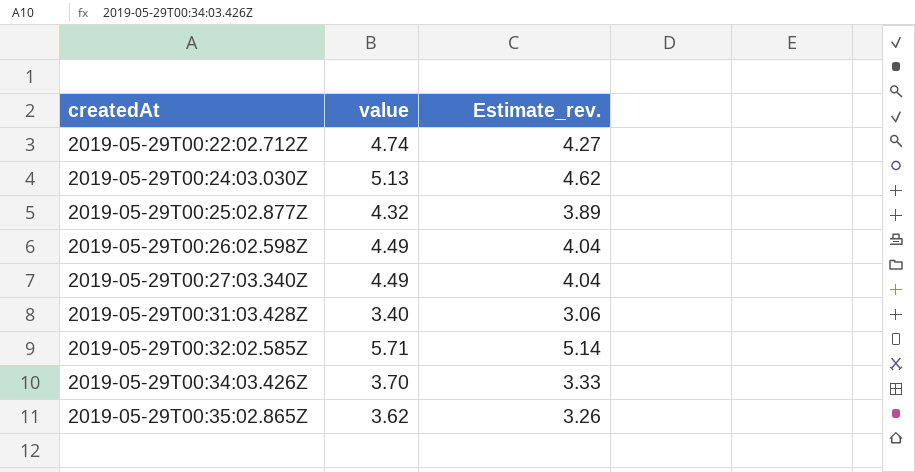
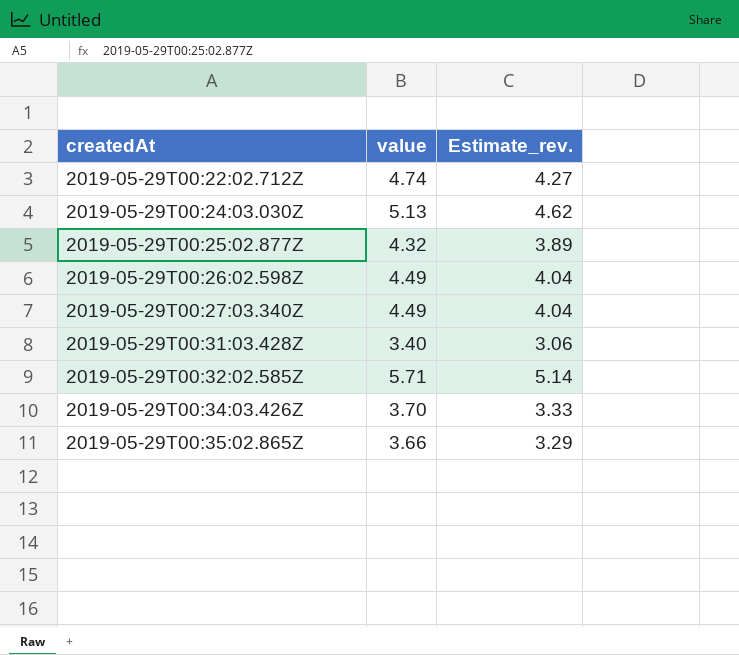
2019-05-29T00:35:02.865Z | value: 3.62 -> 3.66
2019-05-29T00:35:02.865Z | Estimate_rev.: 3.26 -> 3.29

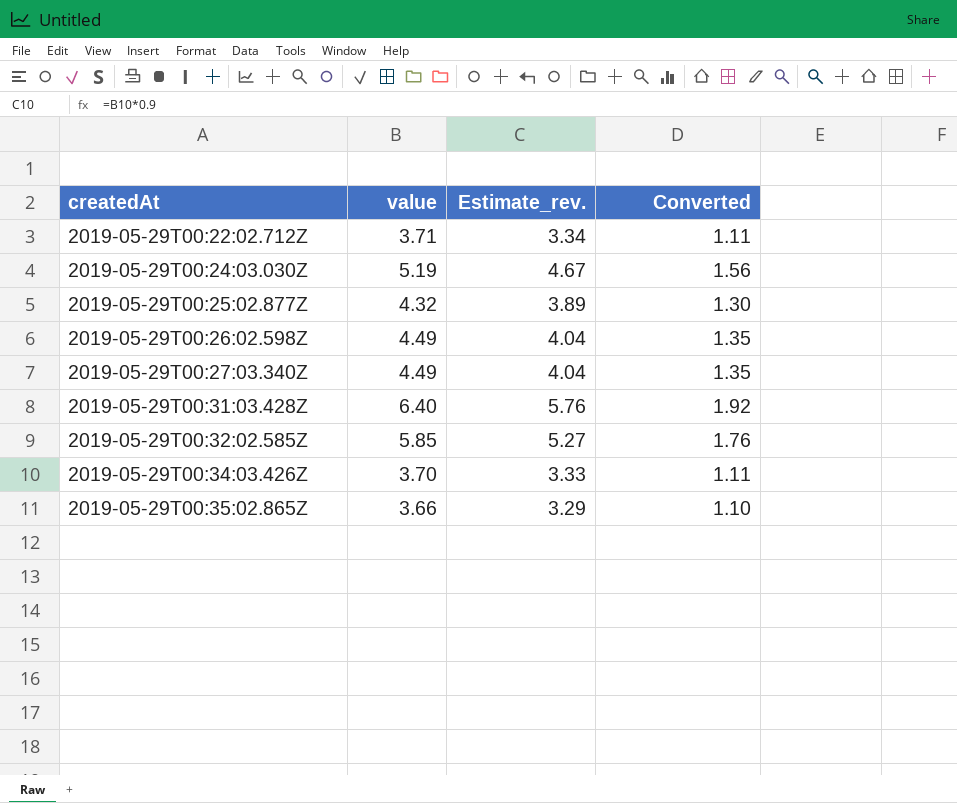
column Converted | formula: none -> [value] * 0.3
2019-05-29T00:22:02.712Z | value: 4.74 -> 3.71
2019-05-29T00:22:02.712Z | Estimate_rev.: 4.27 -> 3.34
2019-05-29T00:24:03.030Z | value: 5.13 -> 5.19
2019-05-29T00:24:03.030Z | Estimate_rev.: 4.62 -> 4.67
2019-05-29T00:31:03.428Z | value: 3.40 -> 6.40
2019-05-29T00:31:03.428Z | Estimate_rev.: 3.06 -> 5.76
2019-05-29T00:32:02.585Z | value: 5.71 -> 5.85
2019-05-29T00:32:02.585Z | Estimate_rev.: 5.14 -> 5.27

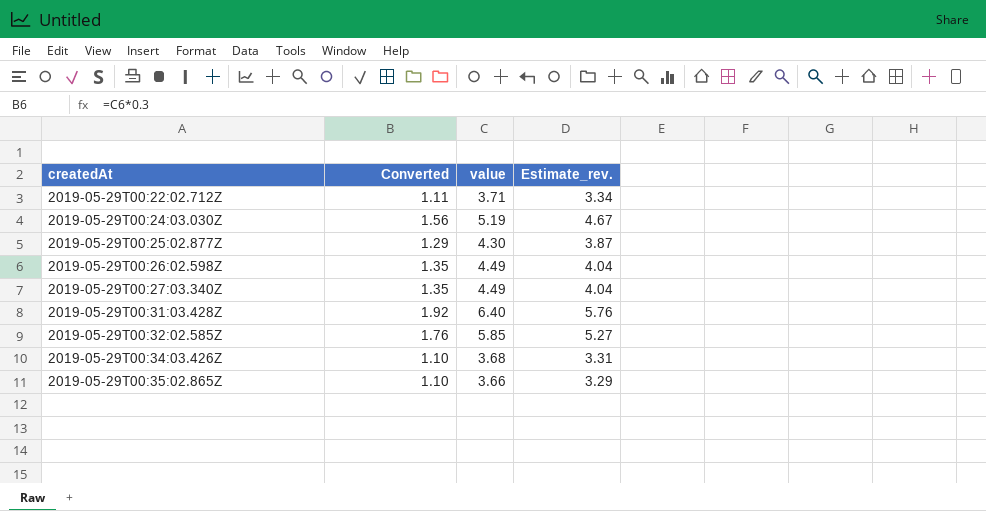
column Converted | position: 4 -> 2
2019-05-29T00:25:02.877Z | Converted: 1.30 -> 1.29
2019-05-29T00:25:02.877Z | value: 4.32 -> 4.30
2019-05-29T00:25:02.877Z | Estimate_rev.: 3.89 -> 3.87
2019-05-29T00:34:03.426Z | Converted: 1.11 -> 1.10
2019-05-29T00:34:03.426Z | value: 3.70 -> 3.68
2019-05-29T00:34:03.426Z | Estimate_rev.: 3.33 -> 3.31

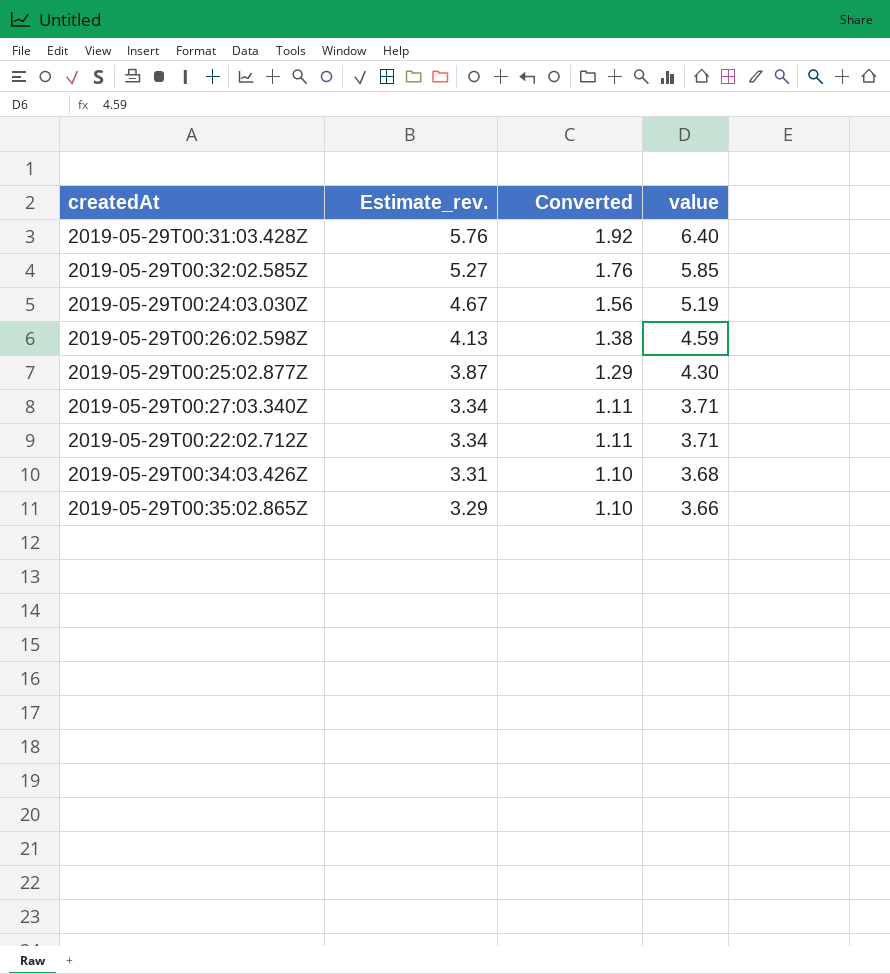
row order: createdAt ascending -> Estimate_rev. descending
column Estimate_rev. | position: 4 -> 2
2019-05-29T00:26:02.598Z | Estimate_rev.: 4.04 -> 4.13
2019-05-29T00:26:02.598Z | Converted: 1.35 -> 1.38
2019-05-29T00:26:02.598Z | value: 4.49 -> 4.59
2019-05-29T00:27:03.340Z | Estimate_rev.: 4.04 -> 3.34
2019-05-29T00:27:03.340Z | Converted: 1.35 -> 1.11
2019-05-29T00:27:03.340Z | value: 4.49 -> 3.71

